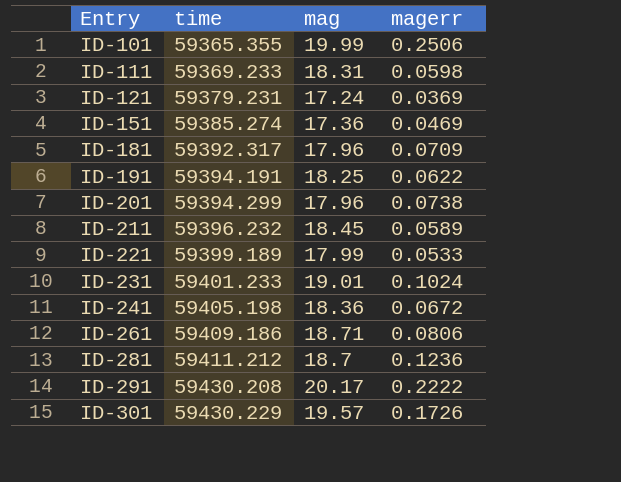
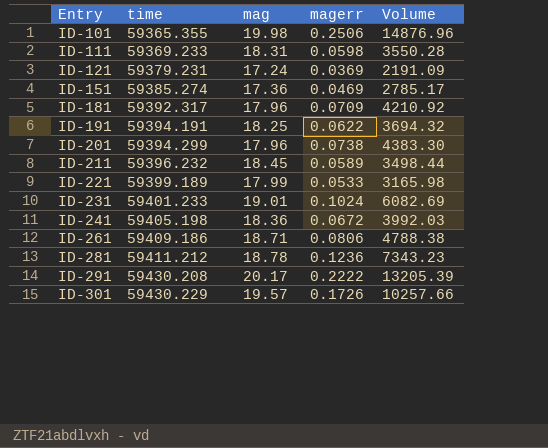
column Volume | formula: none -> [time] * [magerr]
ID-101 | mag: 19.99 -> 19.98
ID-281 | mag: 18.7 -> 18.78

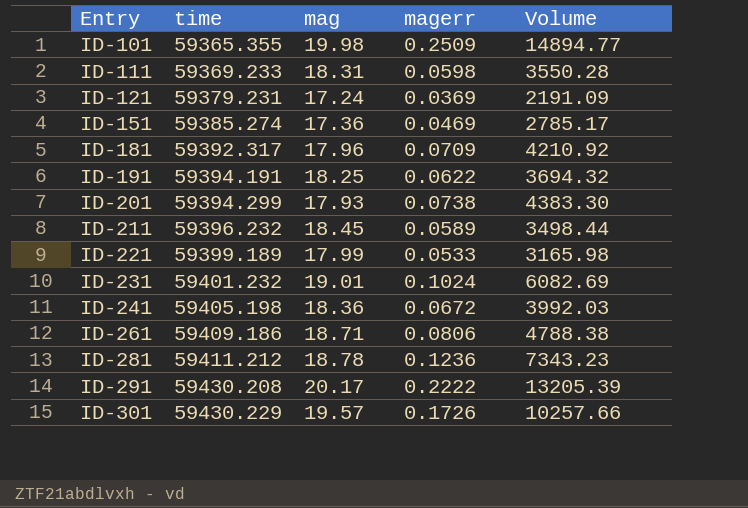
ID-101 | magerr: 0.2506 -> 0.2509
ID-101 | Volume: 14876.96 -> 14894.77
ID-201 | mag: 17.96 -> 17.93
ID-231 | time: 59401.233 -> 59401.232

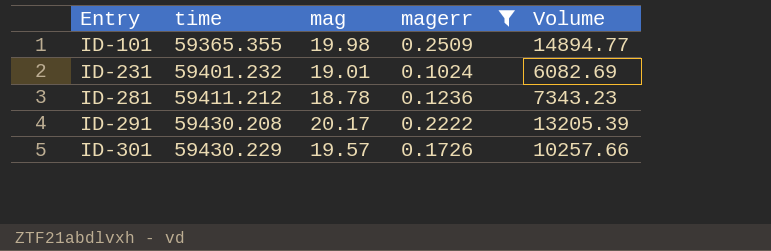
filter: none -> magerr >= 0.1024

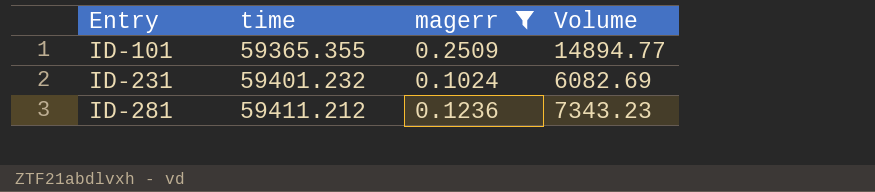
column mag | position: 3 -> none
row ID-291: 59430.208 | 20.17 | 0.2222 | 13205.39 -> none
row ID-301: 59430.229 | 19.57 | 0.1726 | 10257.66 -> none

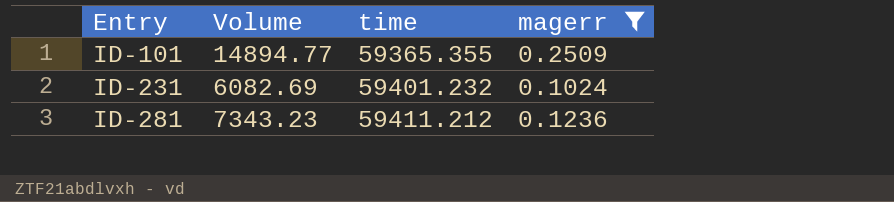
column Volume | position: 4 -> 2

